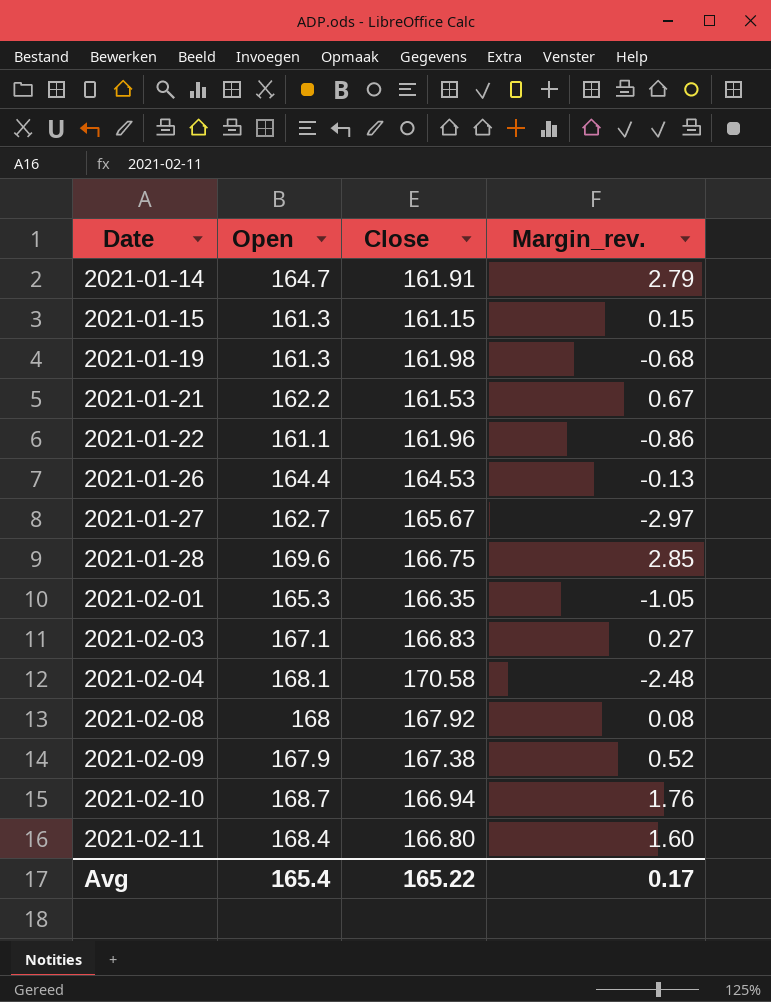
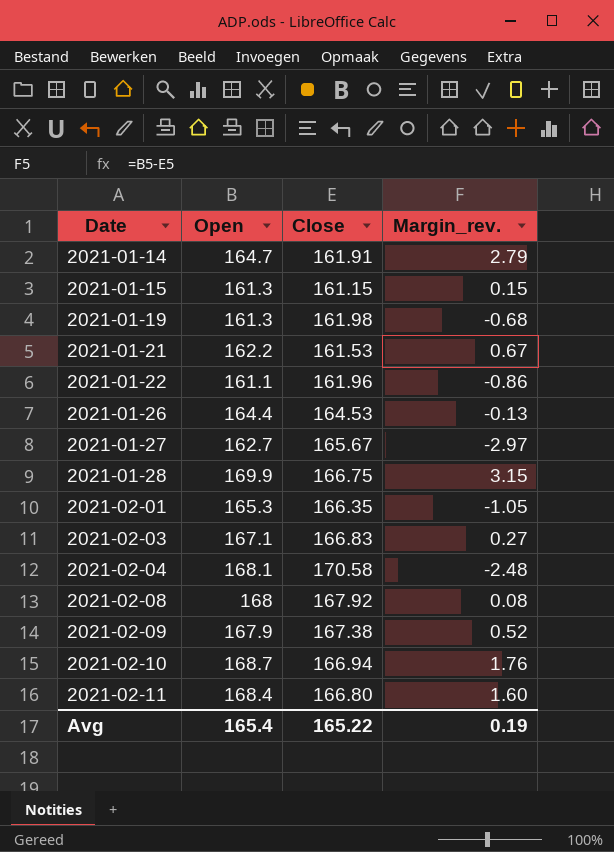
2021-01-28 | Open: 169.6 -> 169.9
2021-01-28 | Margin_rev.: 2.85 -> 3.15
Avg | Margin_rev.: 0.17 -> 0.19

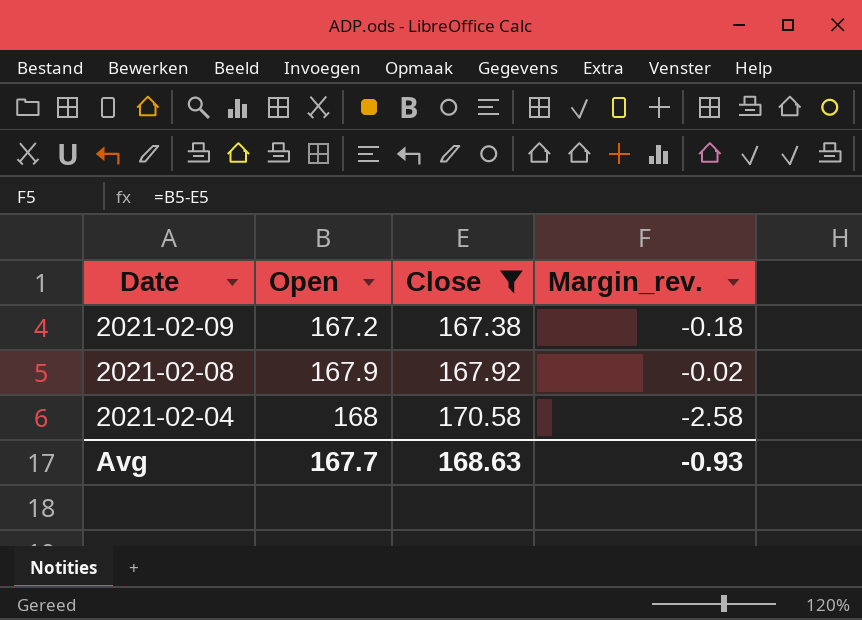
filter: none -> Close >= 167.38
row order: Date ascending -> Date descending
2021-02-09 | Open: 167.9 -> 167.2
2021-02-09 | Margin_rev.: 0.52 -> -0.18
2021-02-08 | Open: 168 -> 167.9
2021-02-08 | Margin_rev.: 0.08 -> -0.02
2021-02-04 | Open: 168.1 -> 168
2021-02-04 | Margin_rev.: -2.48 -> -2.58
Avg | Open: 165.4 -> 167.7
Avg | Close: 165.22 -> 168.63
Avg | Margin_rev.: 0.19 -> -0.93

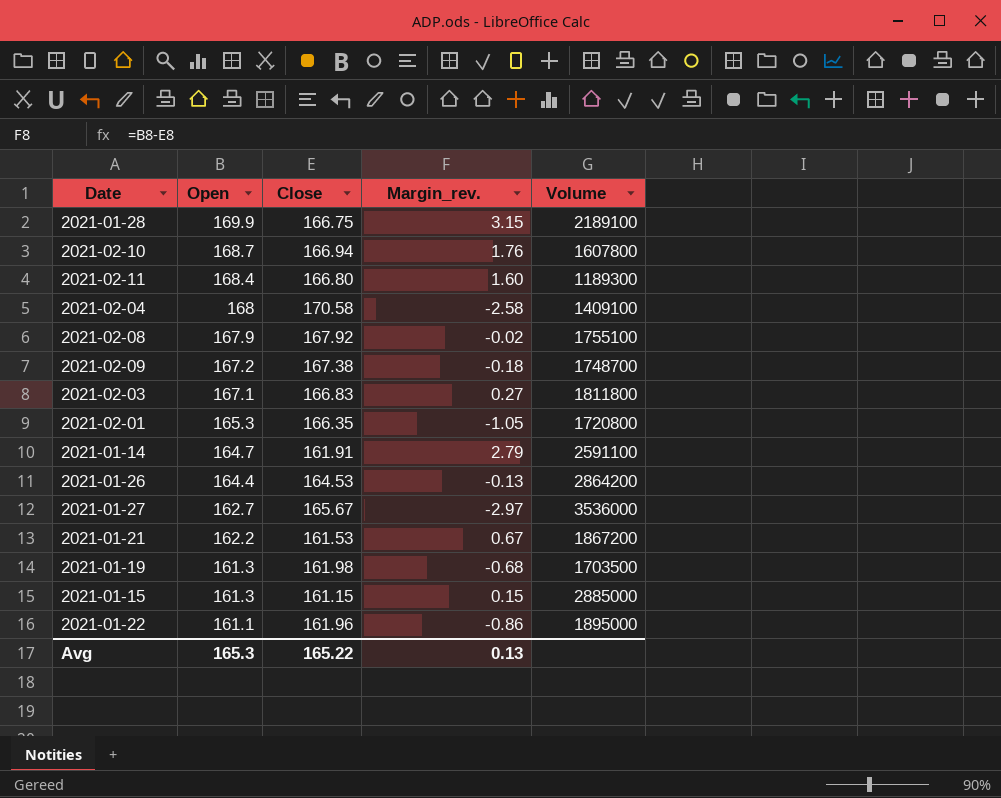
filter: Close >= 167.38 -> none
row order: Date descending -> Open descending
column Volume | position: none -> 5
Avg | Open: 167.7 -> 165.3
Avg | Close: 168.63 -> 165.22
Avg | Margin_rev.: -0.93 -> 0.13

